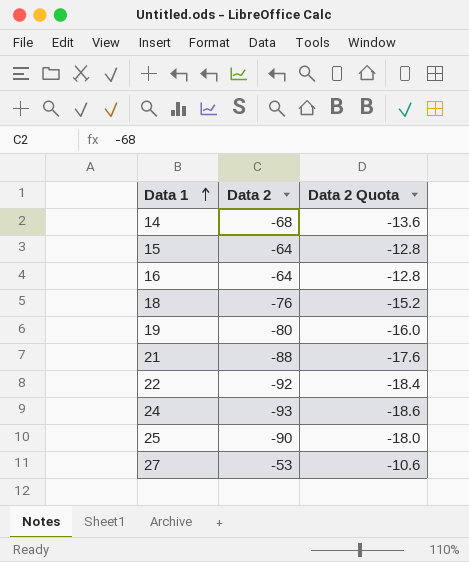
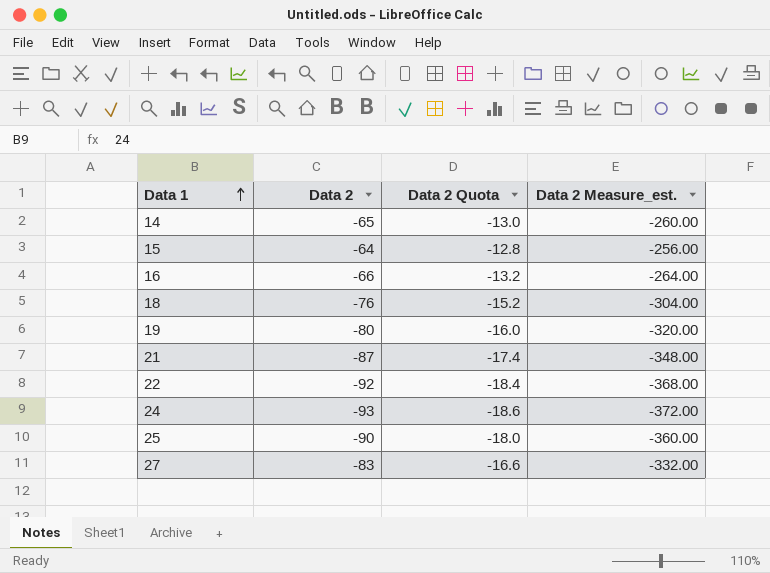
column Data 2 Measure_est. | formula: none -> [Data 2] * 4
14 | Data 2: -68 -> -65
14 | Data 2 Quota: -13.6 -> -13.0
16 | Data 2: -64 -> -66
16 | Data 2 Quota: -12.8 -> -13.2
21 | Data 2: -88 -> -87
21 | Data 2 Quota: -17.6 -> -17.4
27 | Data 2: -53 -> -83
27 | Data 2 Quota: -10.6 -> -16.6

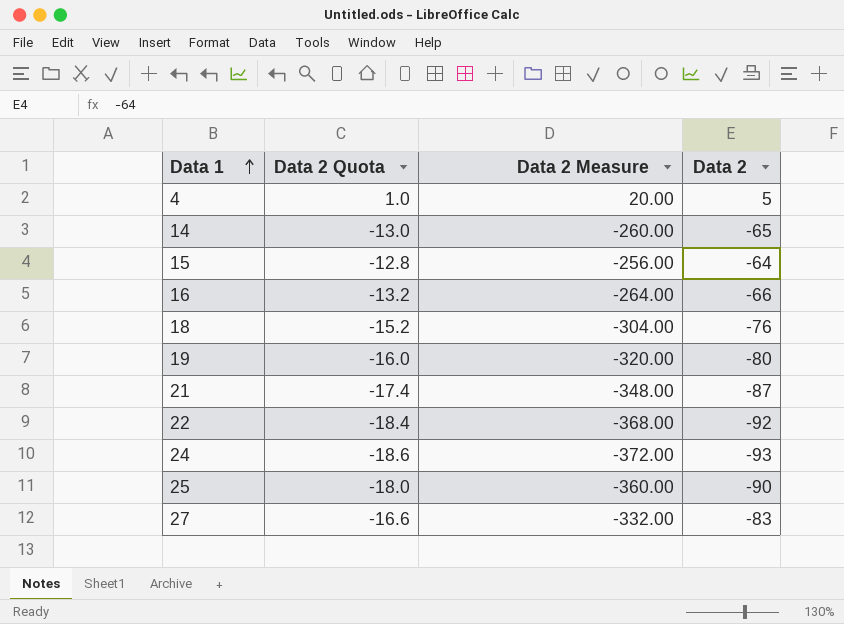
column name: Data 2 Measure_est. -> Data 2 Measure
column Data 2 | position: 2 -> 4
row 4: none -> 1.0 | 20.00 | 5

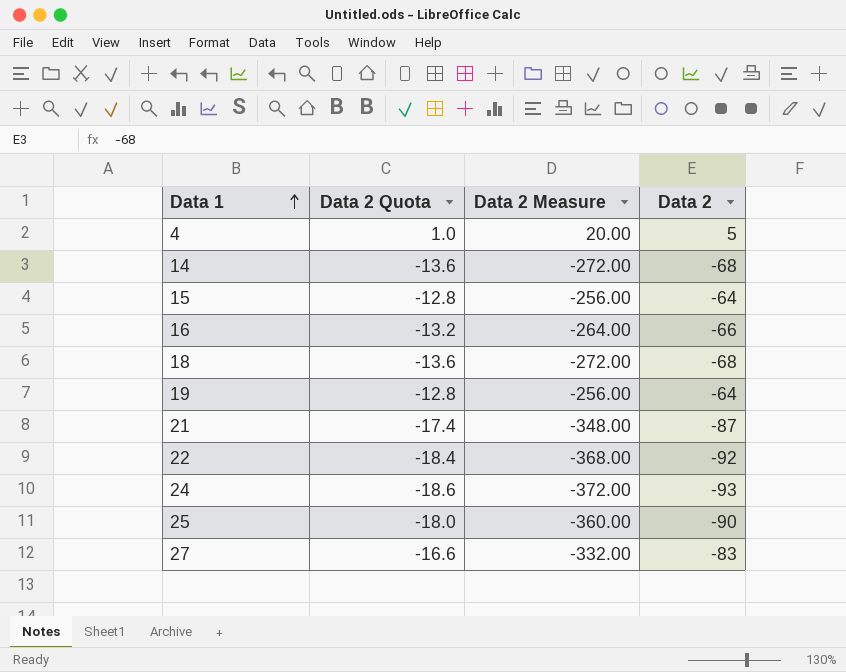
14 | Data 2 Quota: -13.0 -> -13.6
14 | Data 2 Measure: -260.00 -> -272.00
14 | Data 2: -65 -> -68
18 | Data 2 Quota: -15.2 -> -13.6
18 | Data 2 Measure: -304.00 -> -272.00
18 | Data 2: -76 -> -68
19 | Data 2 Quota: -16.0 -> -12.8
19 | Data 2 Measure: -320.00 -> -256.00
19 | Data 2: -80 -> -64

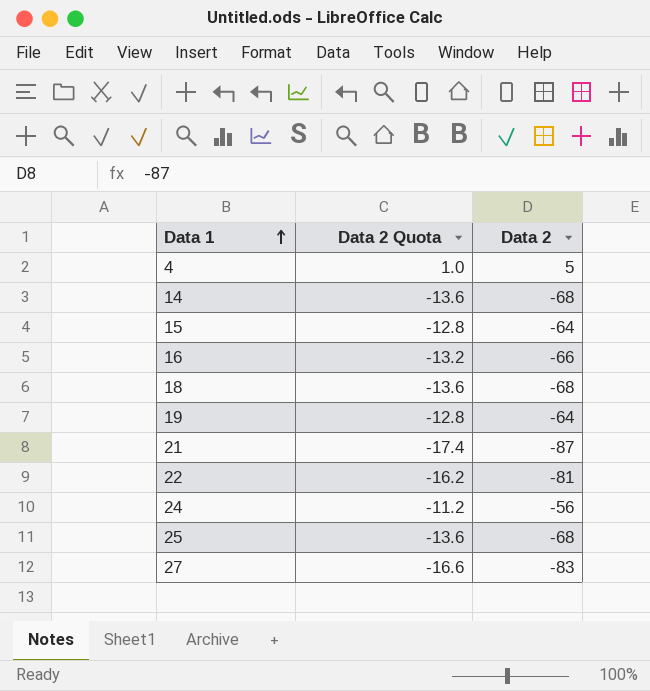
column Data 2 Measure | formula: [Data 2] * 4 -> none
22 | Data 2 Quota: -18.4 -> -16.2
22 | Data 2: -92 -> -81
24 | Data 2 Quota: -18.6 -> -11.2
24 | Data 2: -93 -> -56
25 | Data 2 Quota: -18.0 -> -13.6
25 | Data 2: -90 -> -68

